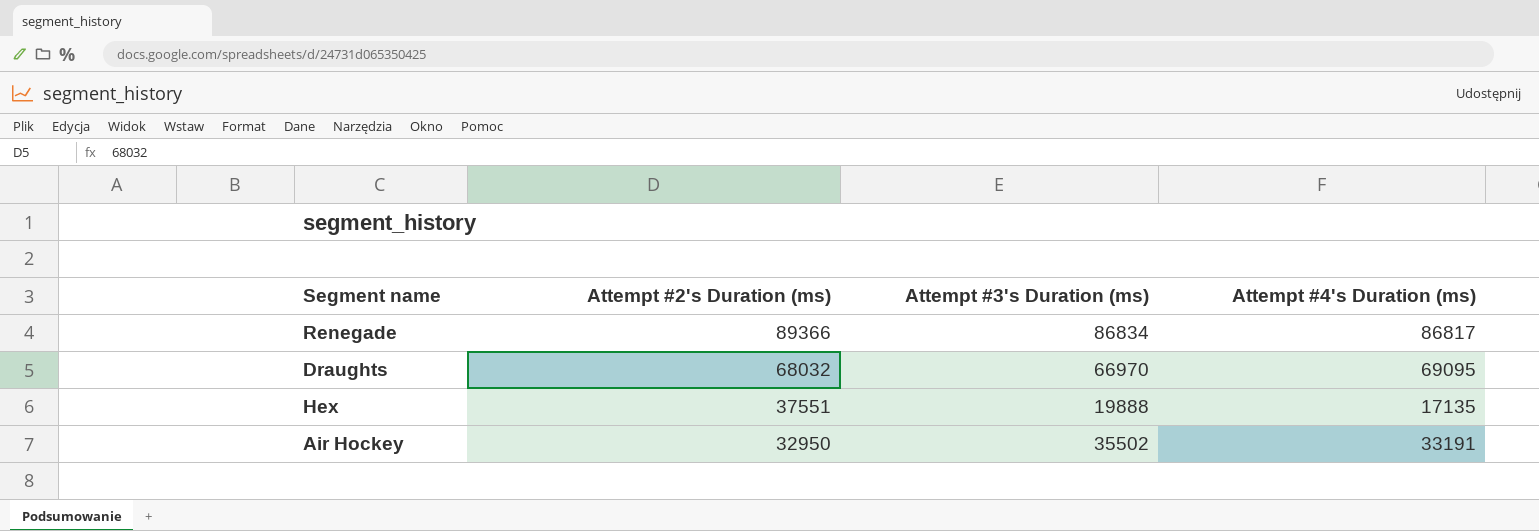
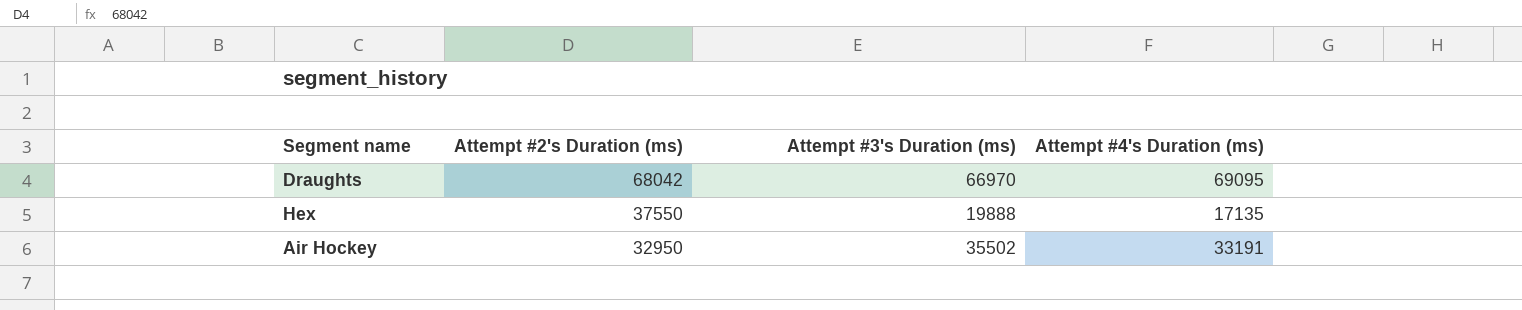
row Renegade: 89366 | 86834 | 86817 -> none
Draughts | Attempt #2's Duration (ms): 68032 -> 68042
Hex | Attempt #2's Duration (ms): 37551 -> 37550

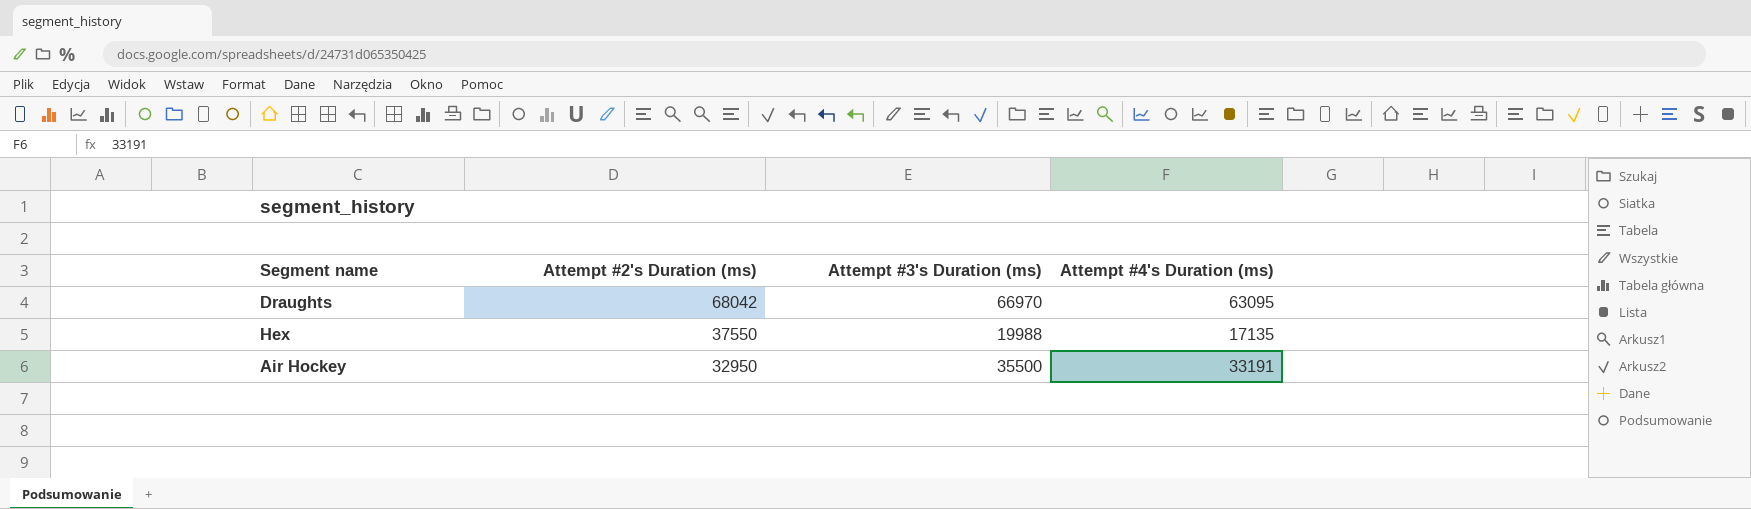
Draughts | Attempt #4's Duration (ms): 69095 -> 63095
Hex | Attempt #3's Duration (ms): 19888 -> 19988
Air Hockey | Attempt #3's Duration (ms): 35502 -> 35500

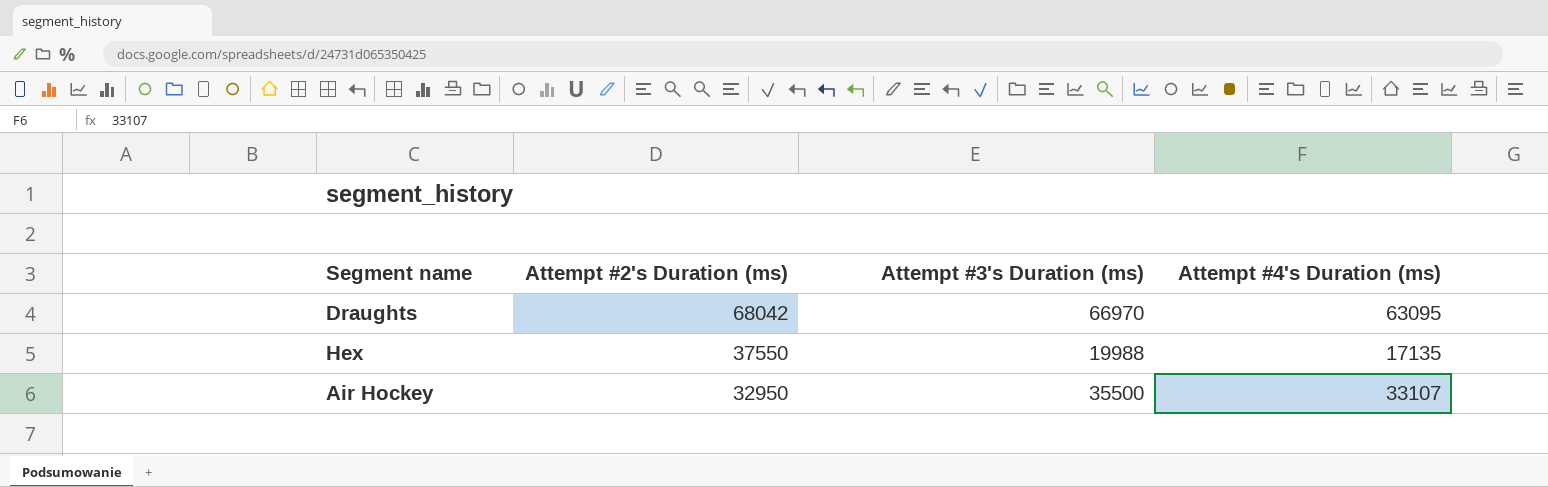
Air Hockey | Attempt #4's Duration (ms): 33191 -> 33107

